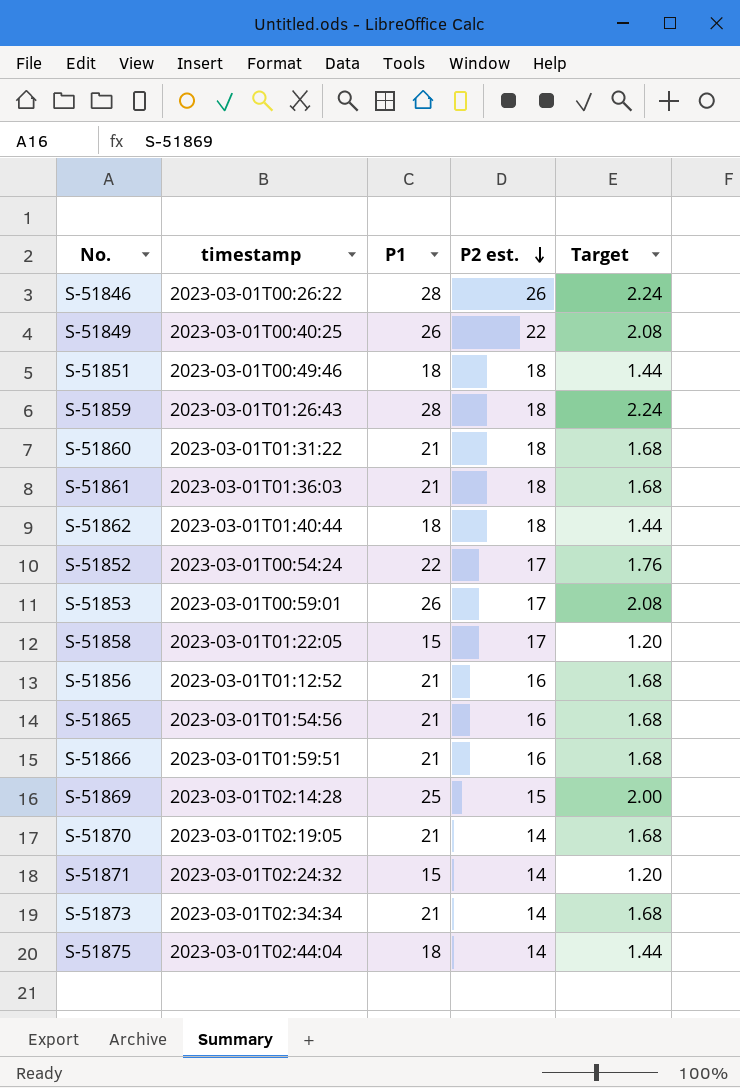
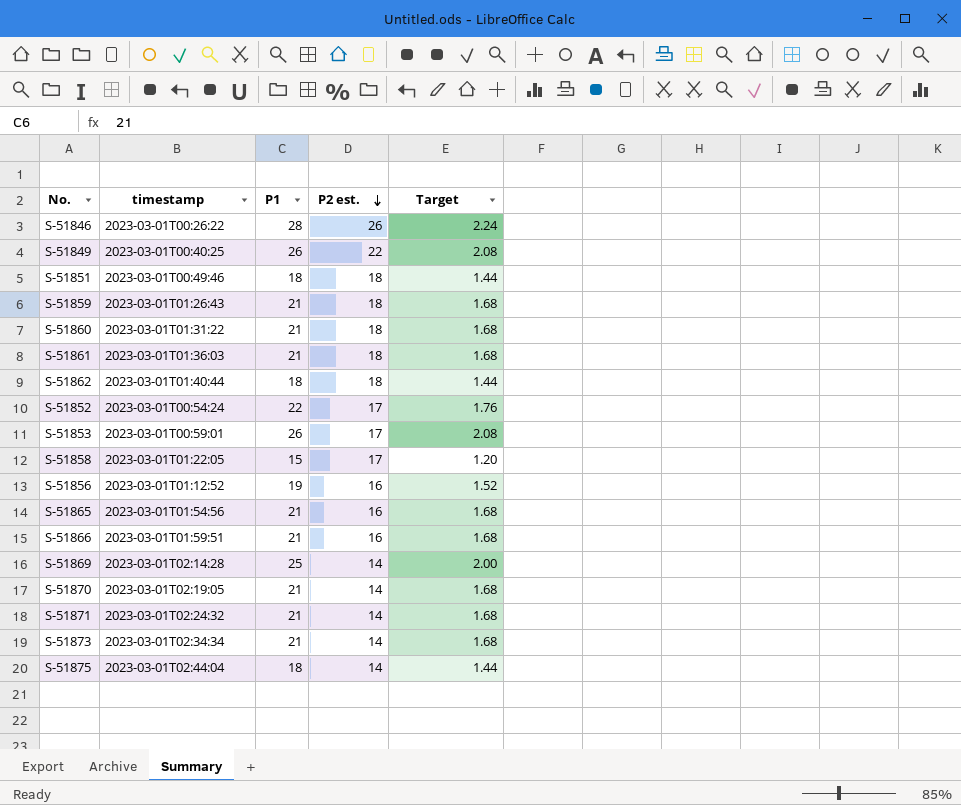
S-51859 | P1: 28 -> 21
S-51859 | Target: 2.24 -> 1.68
S-51856 | P1: 21 -> 19
S-51856 | Target: 1.68 -> 1.52
S-51869 | P2 est.: 15 -> 14
S-51871 | P1: 15 -> 21
S-51871 | Target: 1.20 -> 1.68

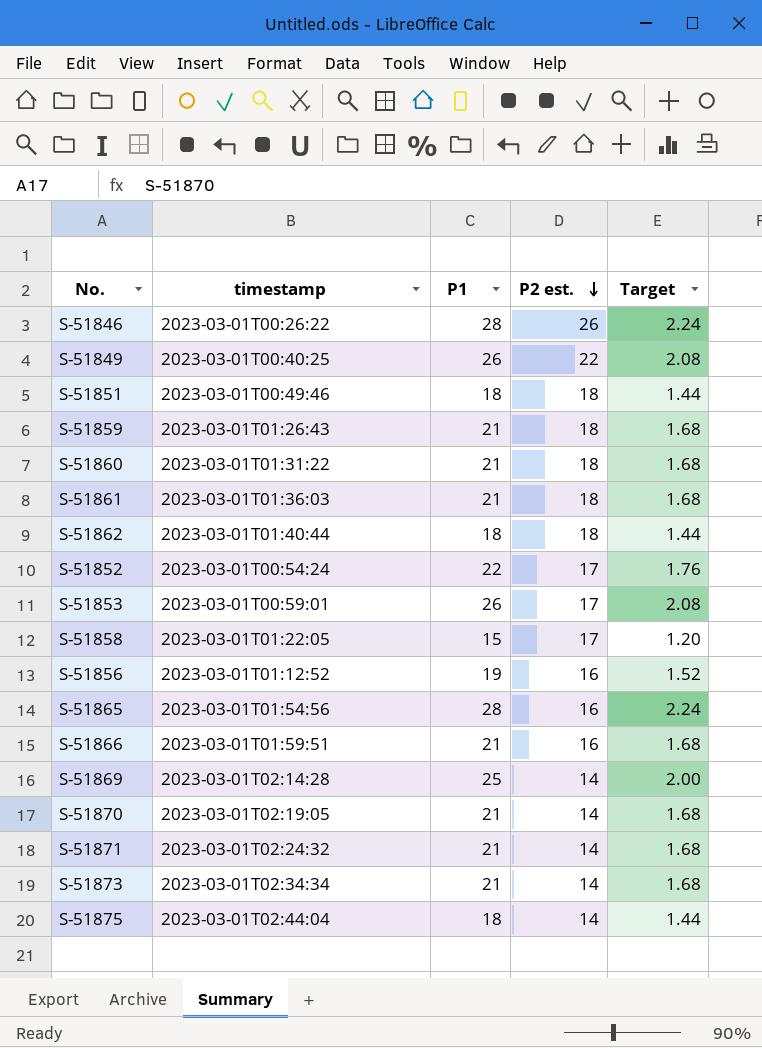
S-51865 | P1: 21 -> 28
S-51865 | Target: 1.68 -> 2.24

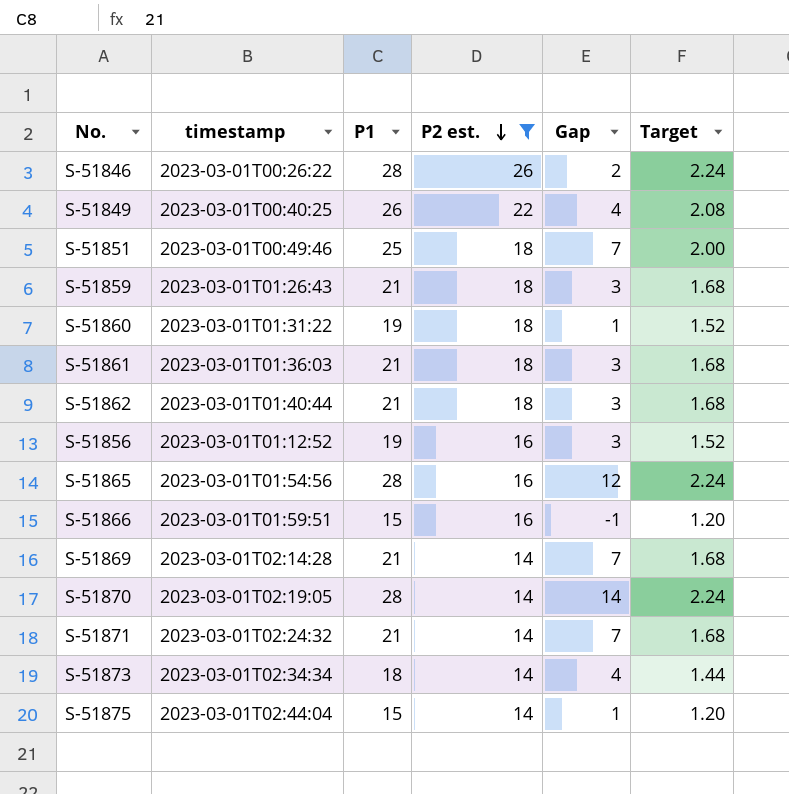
filter: none -> P2 est. != 17
column Gap | formula: none -> [P1] - [P2 est.]
S-51851 | P1: 18 -> 25
S-51851 | Target: 1.44 -> 2.00
S-51860 | P1: 21 -> 19
S-51860 | Target: 1.68 -> 1.52
S-51862 | P1: 18 -> 21
S-51862 | Target: 1.44 -> 1.68
S-51866 | P1: 21 -> 15
S-51866 | Target: 1.68 -> 1.20
S-51869 | P1: 25 -> 21
S-51869 | Target: 2.00 -> 1.68
S-51870 | P1: 21 -> 28
S-51870 | Target: 1.68 -> 2.24
S-51873 | P1: 21 -> 18
S-51873 | Target: 1.68 -> 1.44
S-51875 | P1: 18 -> 15
S-51875 | Target: 1.44 -> 1.20

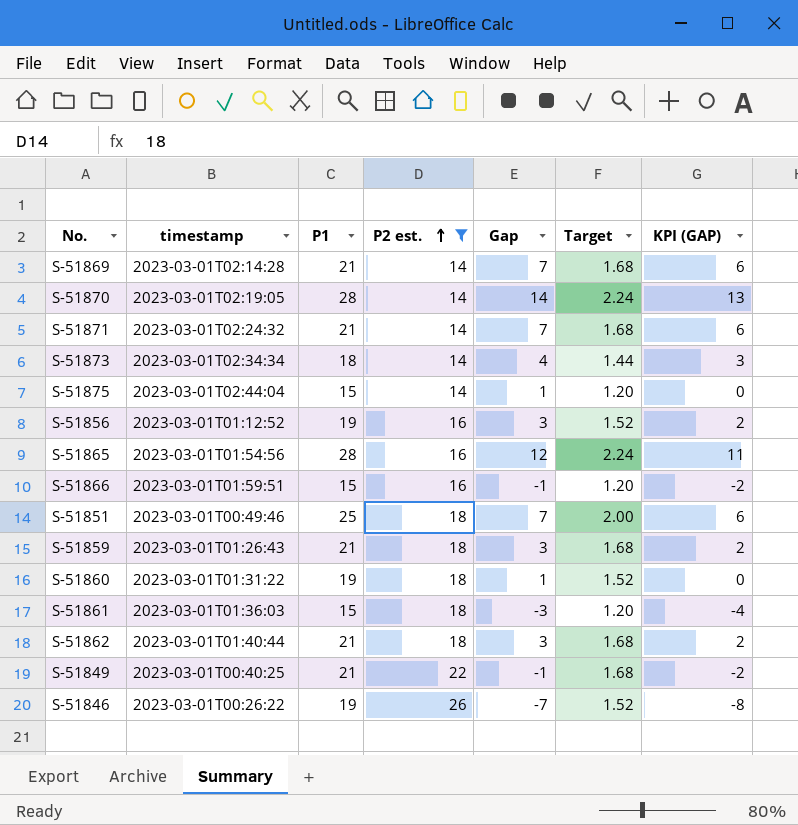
row order: P2 est. descending -> P2 est. ascending
column KPI (GAP) | formula: none -> [Gap] - 1
S-51861 | P1: 21 -> 15
S-51861 | Gap: 3 -> -3
S-51861 | Target: 1.68 -> 1.20
S-51849 | P1: 26 -> 21
S-51849 | Gap: 4 -> -1
S-51849 | Target: 2.08 -> 1.68
S-51846 | P1: 28 -> 19
S-51846 | Gap: 2 -> -7
S-51846 | Target: 2.24 -> 1.52

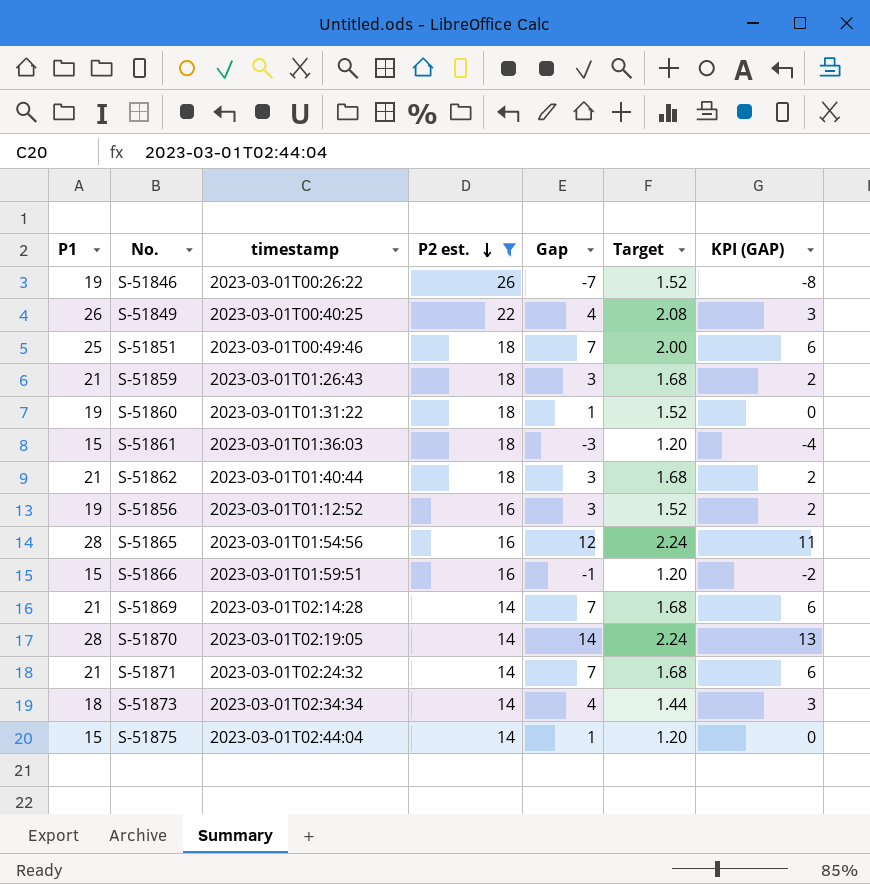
row order: P2 est. ascending -> P2 est. descending
column P1 | position: 3 -> 1
S-51849 | P1: 21 -> 26
S-51849 | Gap: -1 -> 4
S-51849 | Target: 1.68 -> 2.08
S-51849 | KPI (GAP): -2 -> 3

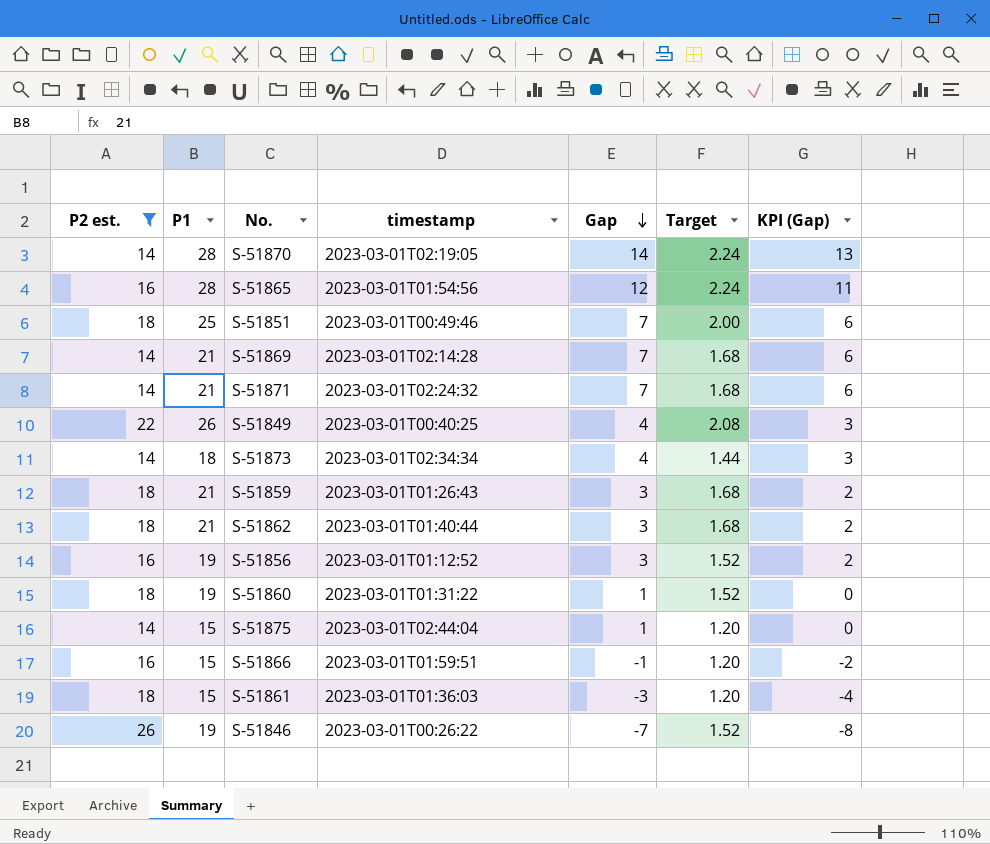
row order: P2 est. descending -> Gap descending
column P2 est. | position: 4 -> 1
column name: KPI (GAP) -> KPI (Gap)

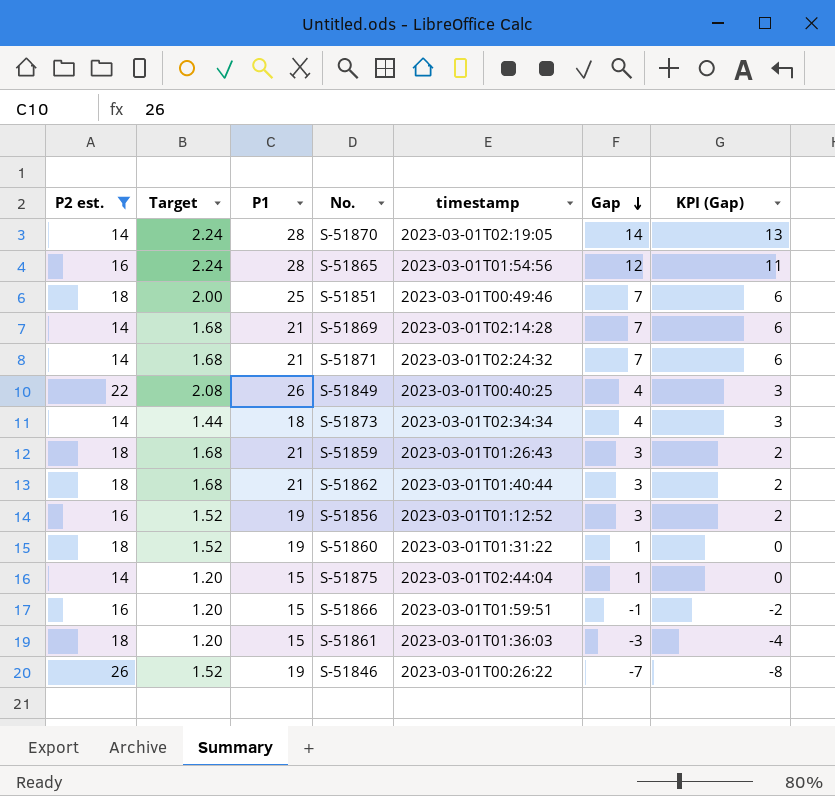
column Target | position: 6 -> 2

